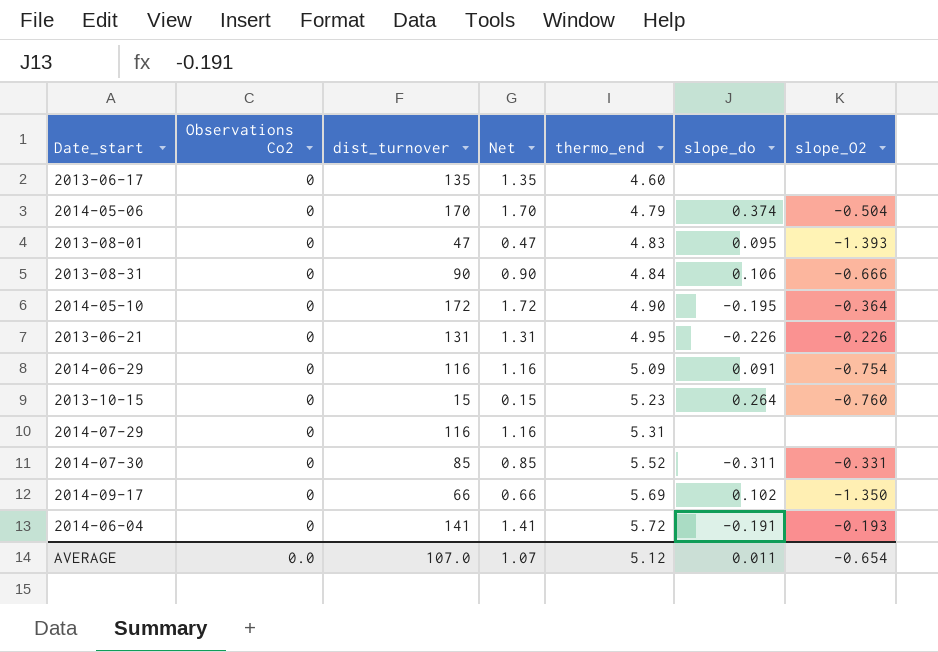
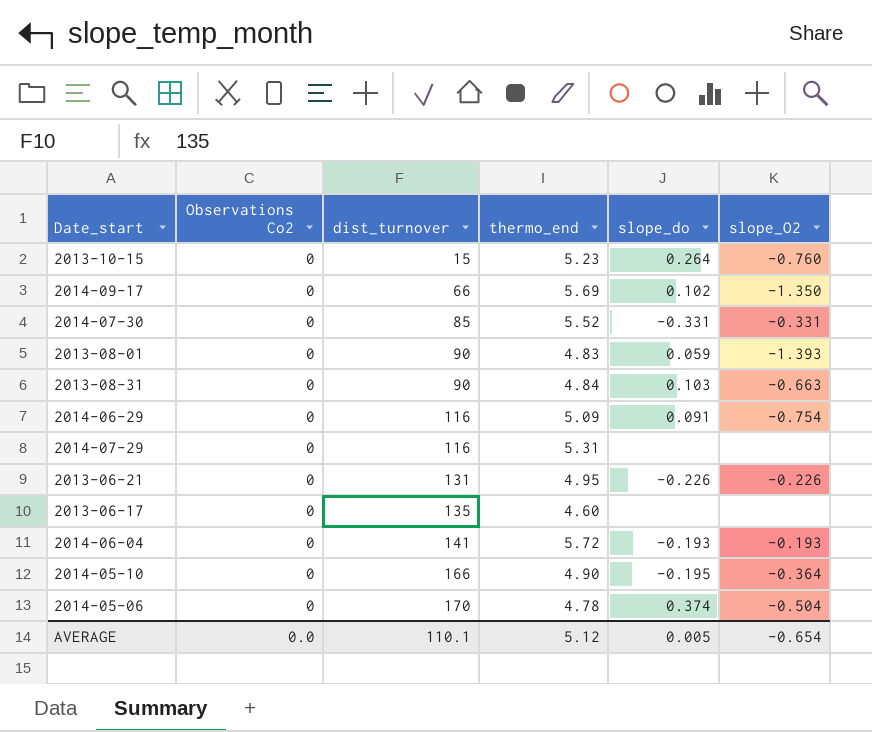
row order: thermo_end ascending -> dist_turnover ascending
column Net | formula: [dist_turnover] * 0.01 -> none
2014-07-30 | slope_do: -0.311 -> -0.331
2013-08-01 | dist_turnover: 47 -> 90
2013-08-01 | slope_do: 0.095 -> 0.059
2013-08-31 | slope_do: 0.106 -> 0.103
2013-08-31 | slope_O2: -0.666 -> -0.663
2014-06-04 | slope_do: -0.191 -> -0.193
2014-05-10 | dist_turnover: 172 -> 166
2014-05-06 | thermo_end: 4.79 -> 4.78
AVERAGE | dist_turnover: 107.0 -> 110.1
AVERAGE | slope_do: 0.011 -> 0.005

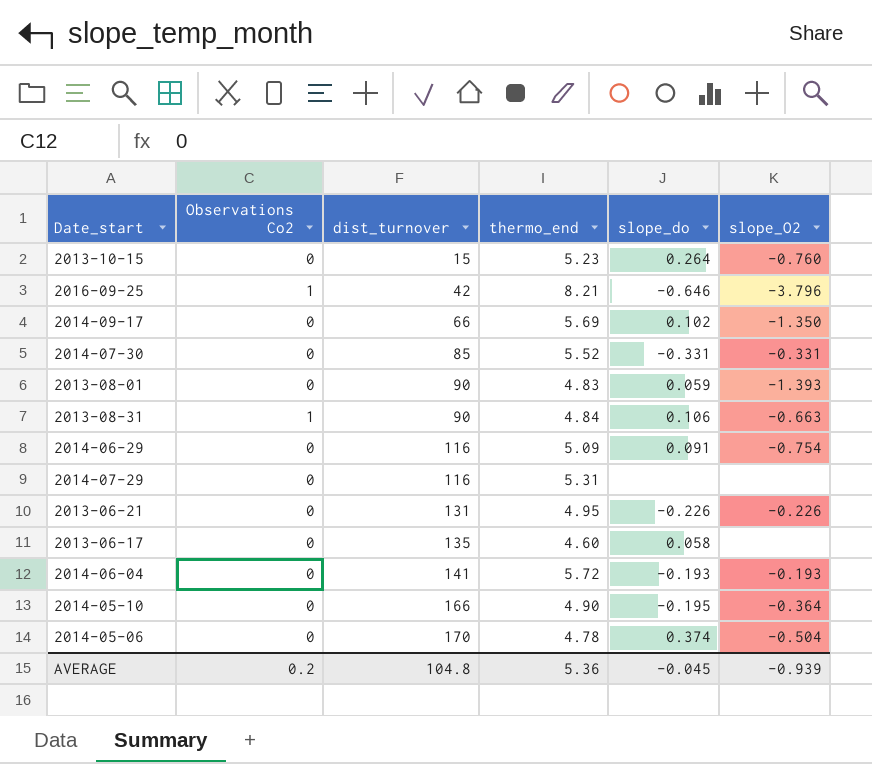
row 2016-09-25: none -> 1 | 42 | 8.21 | -0.646 | -3.796
2013-08-31 | Observations Co2: 0 -> 1
2013-08-31 | slope_do: 0.103 -> 0.106
2013-06-17 | slope_do: none -> 0.058
AVERAGE | Observations Co2: 0.0 -> 0.2
AVERAGE | dist_turnover: 110.1 -> 104.8
AVERAGE | thermo_end: 5.12 -> 5.36
AVERAGE | slope_do: 0.005 -> -0.045
AVERAGE | slope_O2: -0.654 -> -0.939

